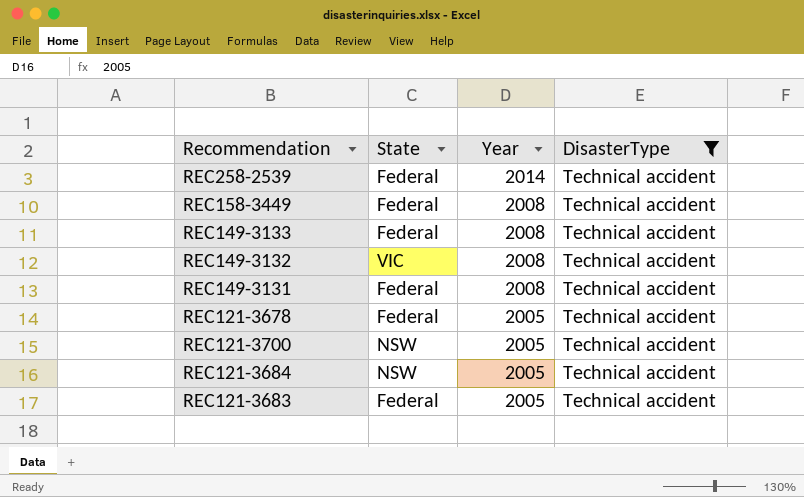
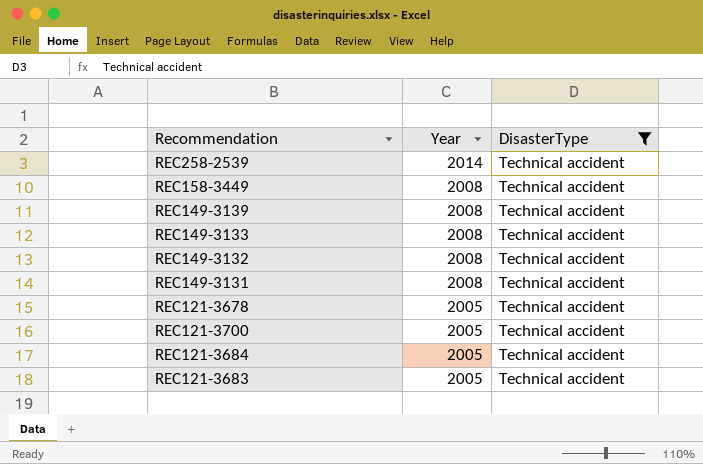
column State | position: 2 -> none
row REC149-3139: none -> 2008 | Technical accident

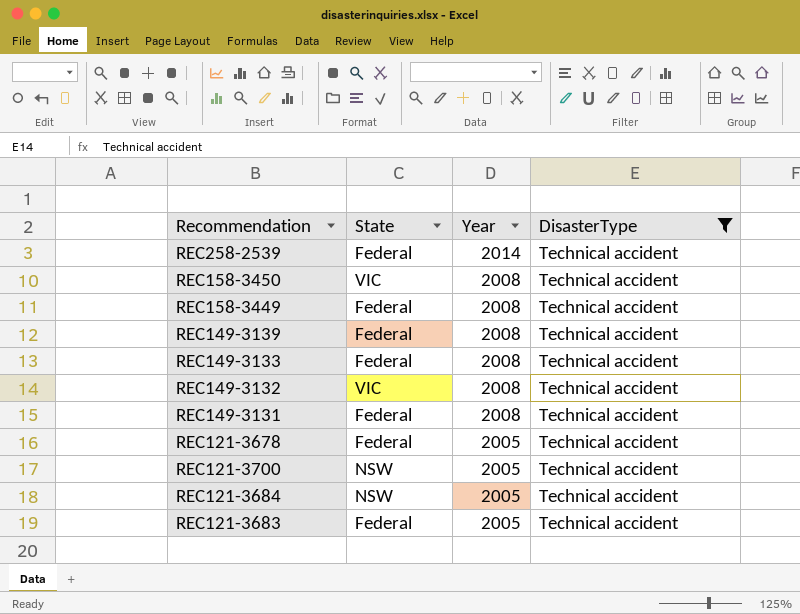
column State | position: none -> 2
row REC158-3450: none -> VIC | 2008 | Technical accident

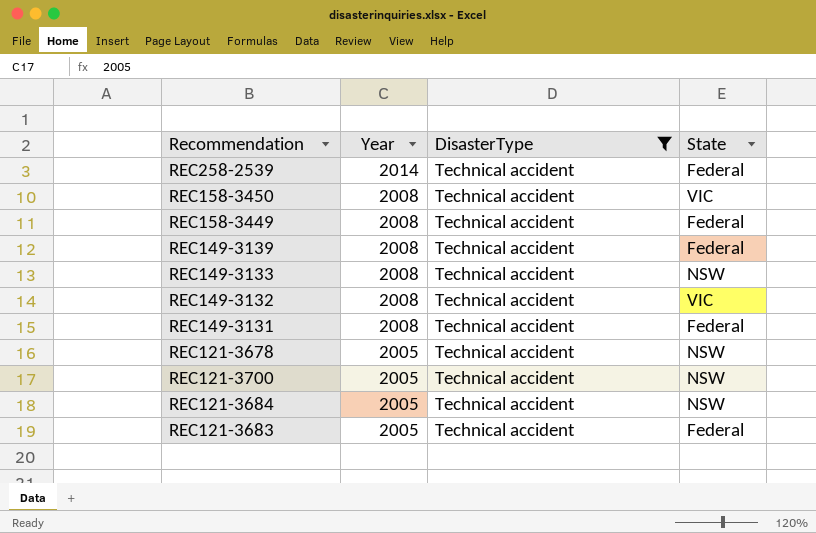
column State | position: 2 -> 4
REC149-3133 | State: Federal -> NSW
REC121-3678 | State: Federal -> NSW

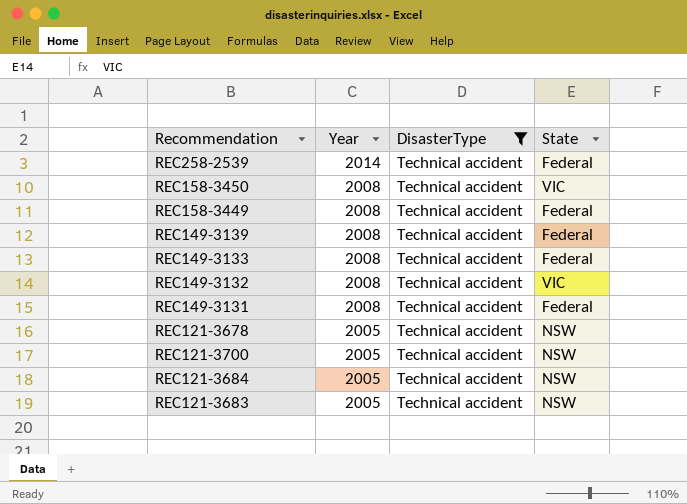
REC149-3133 | State: NSW -> Federal
REC121-3683 | State: Federal -> NSW

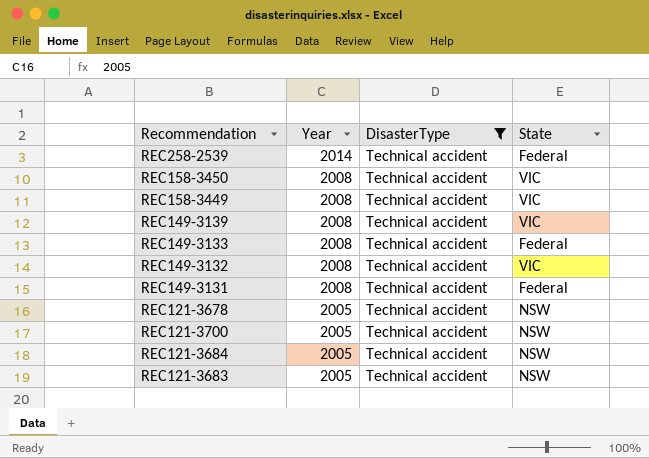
REC158-3449 | State: Federal -> VIC
REC149-3139 | State: Federal -> VIC

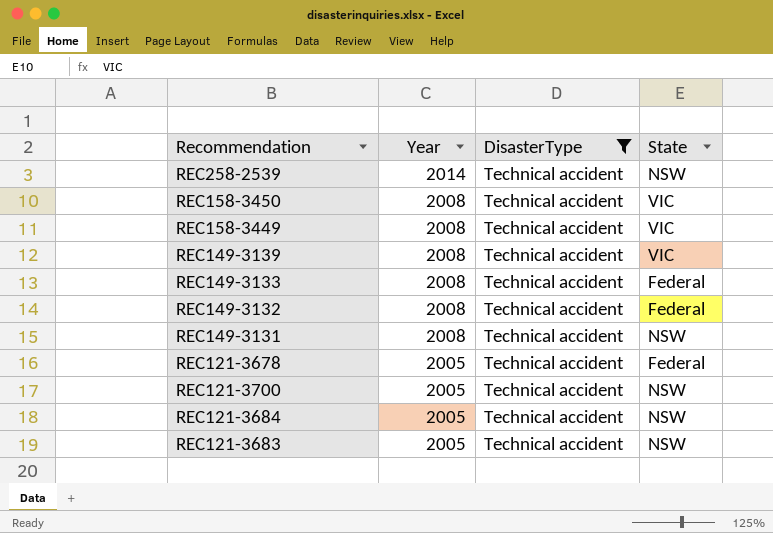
REC258-2539 | State: Federal -> NSW
REC149-3132 | State: VIC -> Federal
REC149-3131 | State: Federal -> NSW
REC121-3678 | State: NSW -> Federal

